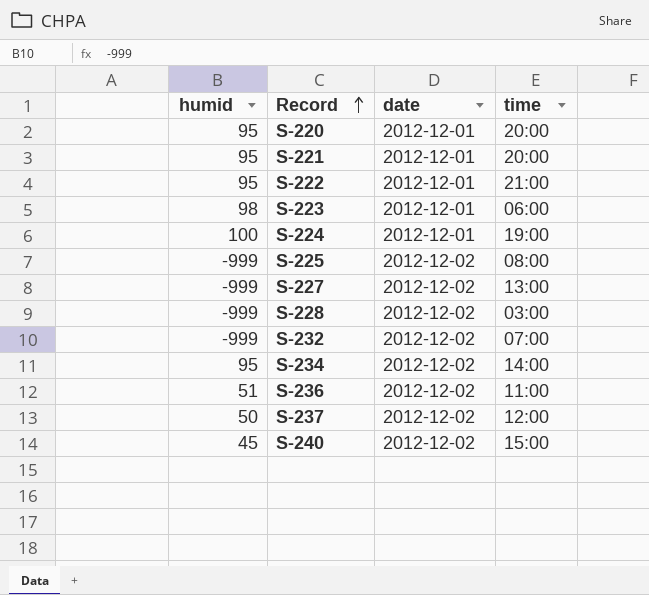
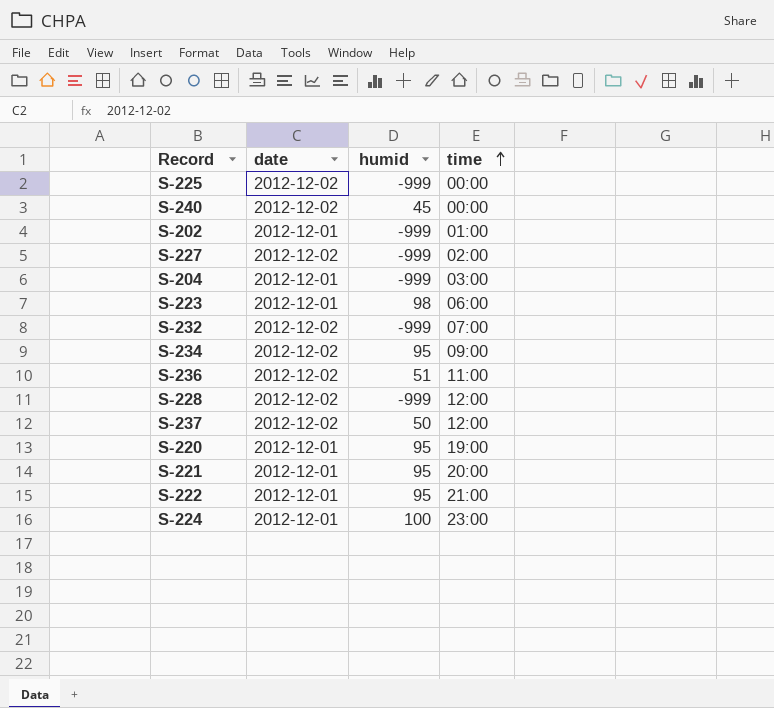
row order: Record ascending -> time ascending
column humid | position: 1 -> 3
S-225 | time: 08:00 -> 00:00
S-240 | time: 15:00 -> 00:00
row S-202: none -> 2012-12-01 | -999 | 01:00
S-227 | time: 13:00 -> 02:00
row S-204: none -> 2012-12-01 | -999 | 03:00
S-234 | time: 14:00 -> 09:00
S-228 | time: 03:00 -> 12:00
S-220 | time: 20:00 -> 19:00
S-224 | time: 19:00 -> 23:00

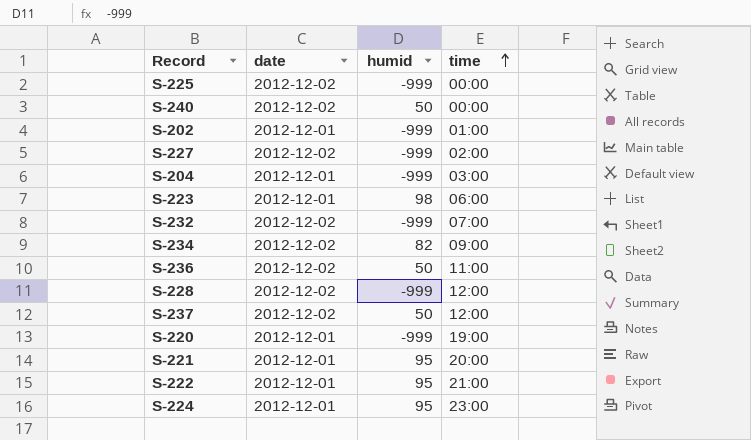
S-240 | humid: 45 -> 50
S-234 | humid: 95 -> 82
S-236 | humid: 51 -> 50
S-220 | humid: 95 -> -999
S-224 | humid: 100 -> 95

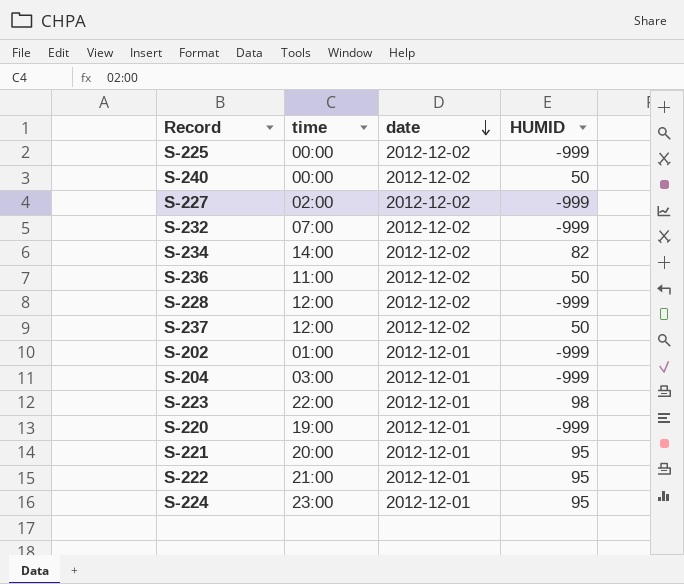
row order: time ascending -> date descending
column time | position: 4 -> 2
column name: humid -> HUMID
S-234 | time: 09:00 -> 14:00
S-223 | time: 06:00 -> 22:00

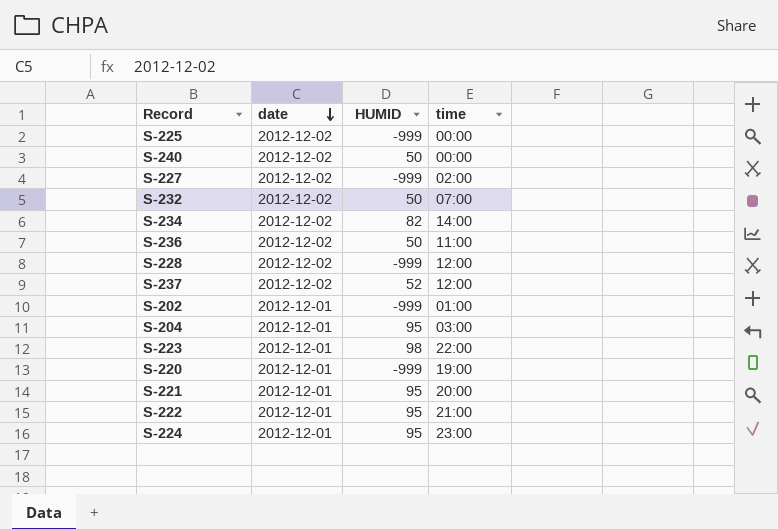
column time | position: 2 -> 4
S-232 | HUMID: -999 -> 50
S-237 | HUMID: 50 -> 52
S-204 | HUMID: -999 -> 95

